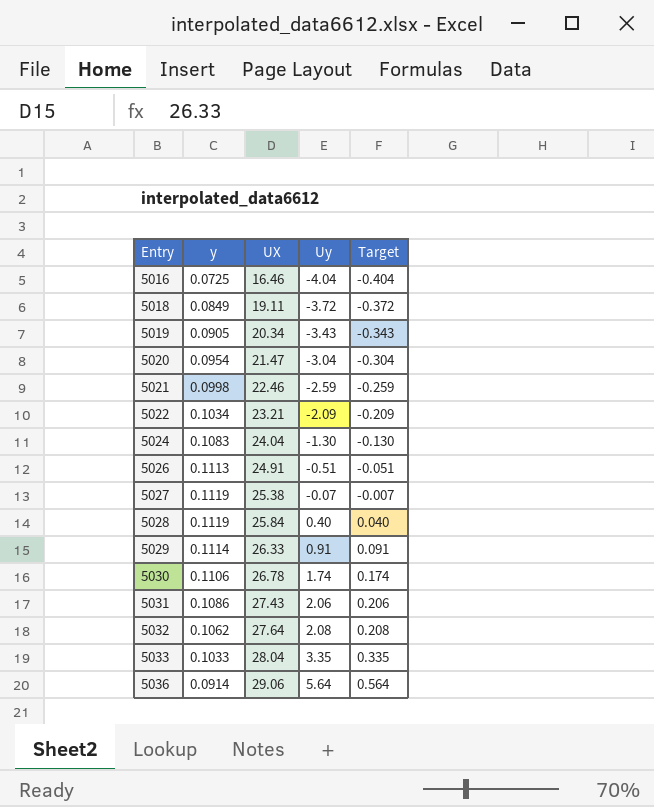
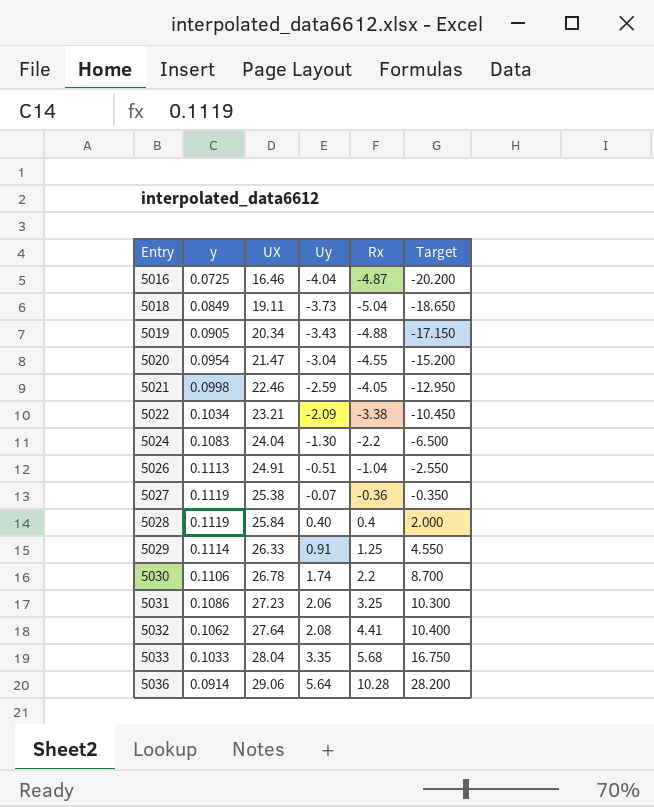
column Rx | position: none -> 5
column Target | formula: [Uy] * 0.1 -> [Uy] * 5
5018 | Uy: -3.72 -> -3.73
5031 | UX: 27.43 -> 27.23

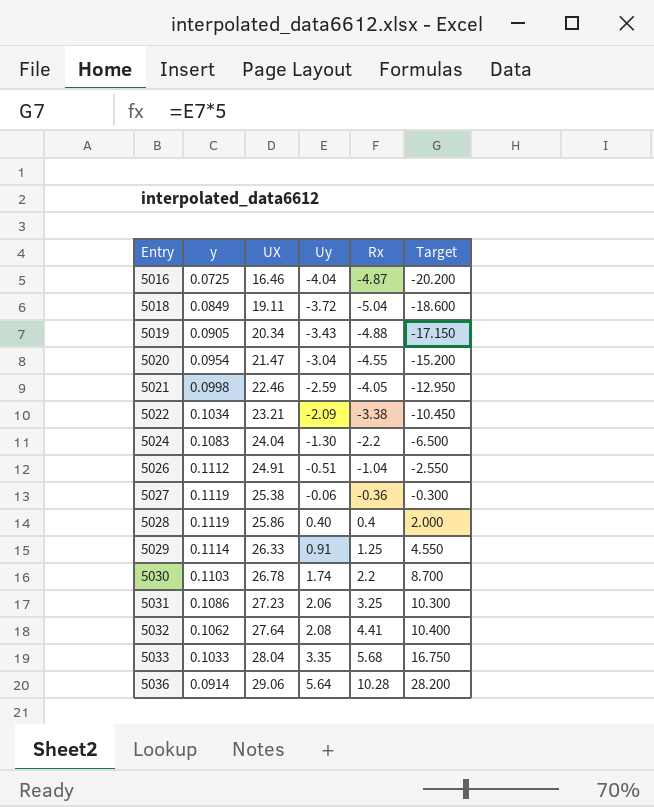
5018 | Uy: -3.73 -> -3.72
5018 | Target: -18.650 -> -18.600
5026 | y: 0.1113 -> 0.1112
5027 | Uy: -0.07 -> -0.06
5027 | Target: -0.350 -> -0.300
5028 | UX: 25.84 -> 25.86
5030 | y: 0.1106 -> 0.1103

